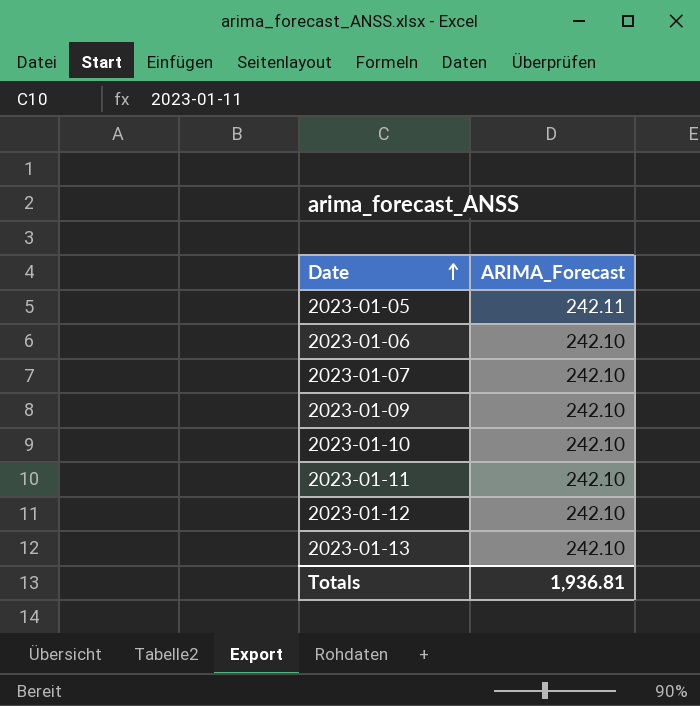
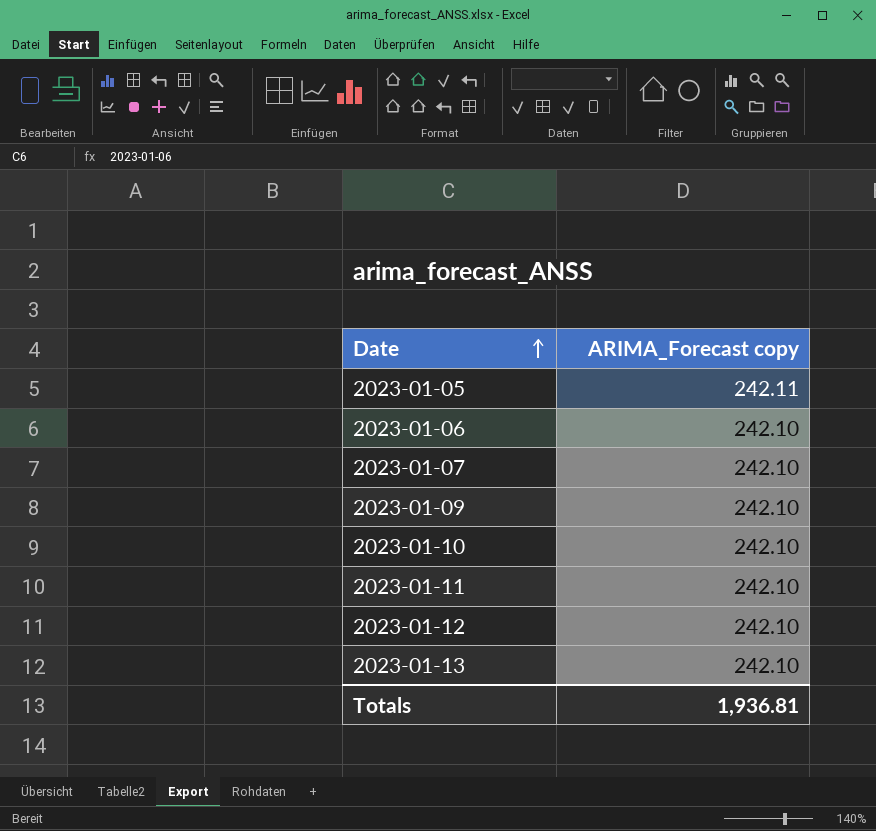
column name: ARIMA_Forecast -> ARIMA_Forecast copy

